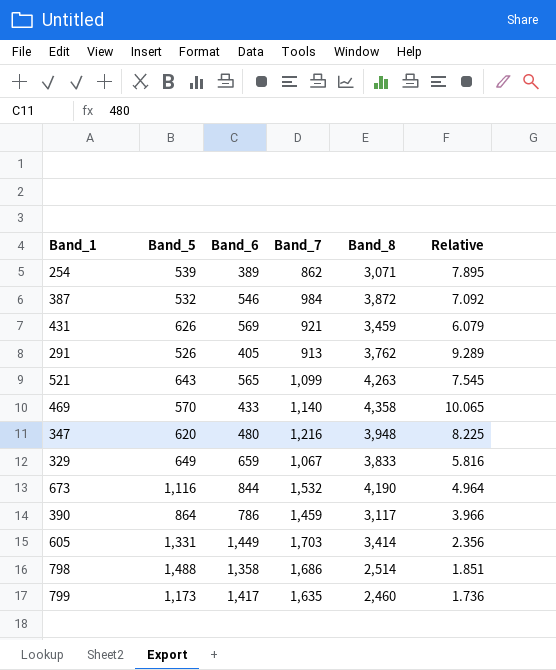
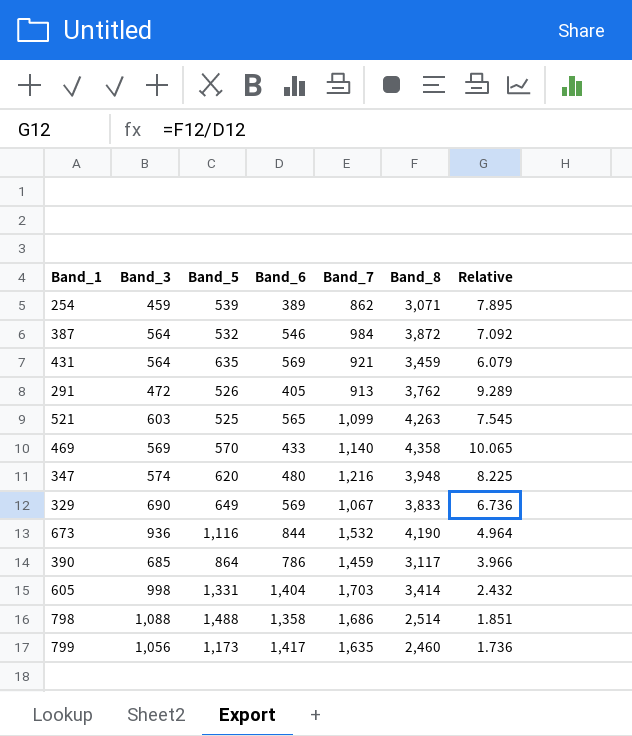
column Band_3 | position: none -> 2
431 | Band_5: 626 -> 635
521 | Band_5: 643 -> 525
329 | Band_6: 659 -> 569
329 | Relative: 5.816 -> 6.736
605 | Band_6: 1,449 -> 1,404
605 | Relative: 2.356 -> 2.432

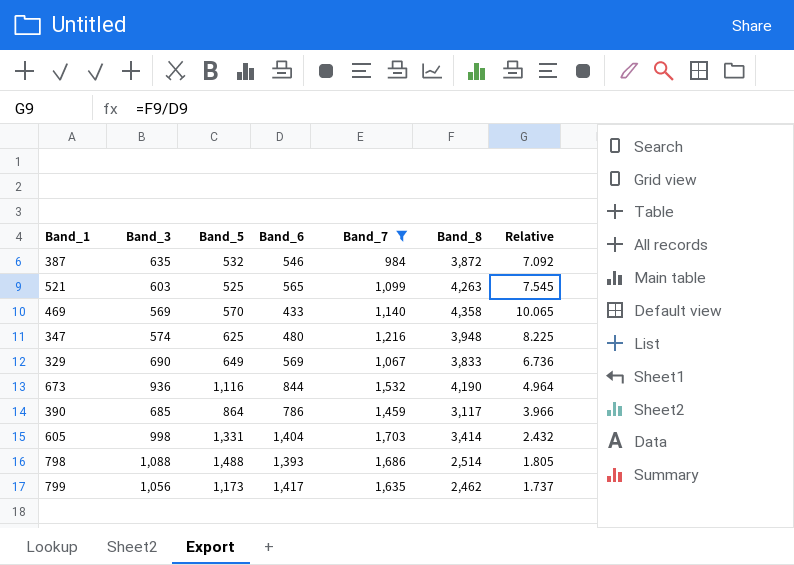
filter: none -> Band_7 >= 984
387 | Band_3: 564 -> 635
347 | Band_5: 620 -> 625
798 | Band_6: 1,358 -> 1,393
798 | Relative: 1.851 -> 1.805
799 | Band_8: 2,460 -> 2,462
799 | Relative: 1.736 -> 1.737

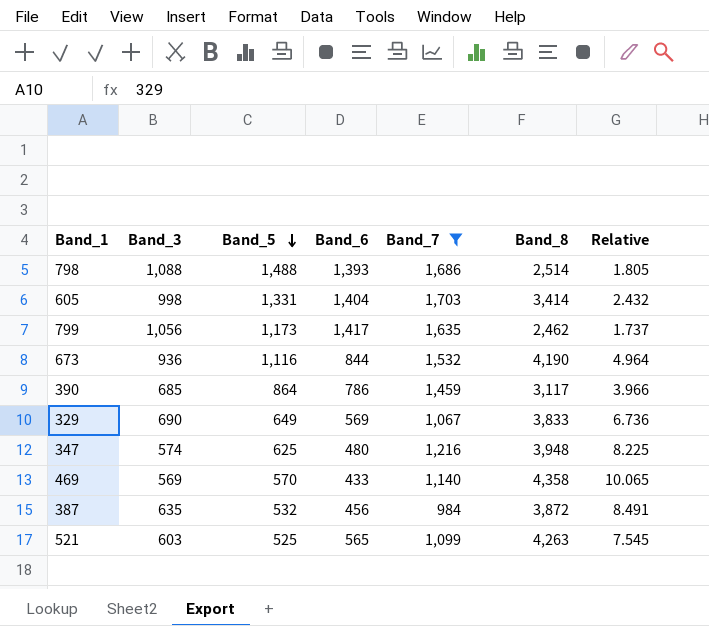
row order: none -> Band_5 descending
387 | Band_6: 546 -> 456
387 | Relative: 7.092 -> 8.491

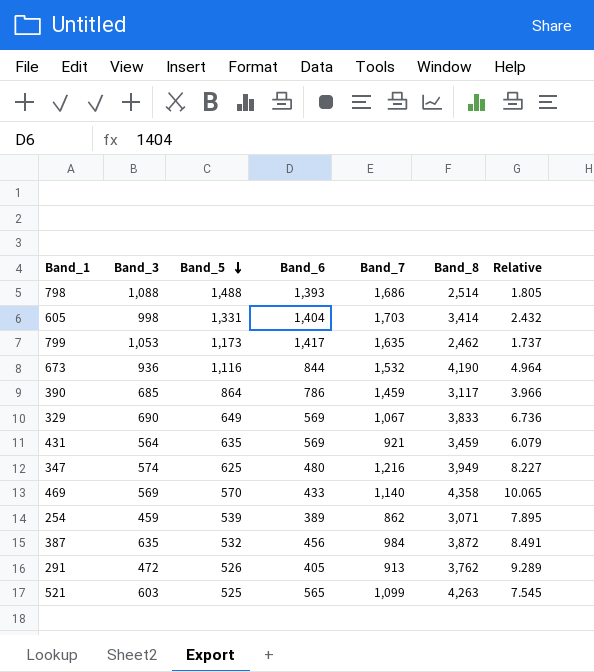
filter: Band_7 >= 984 -> none
799 | Band_3: 1,056 -> 1,053
347 | Band_8: 3,948 -> 3,949
347 | Relative: 8.225 -> 8.227

